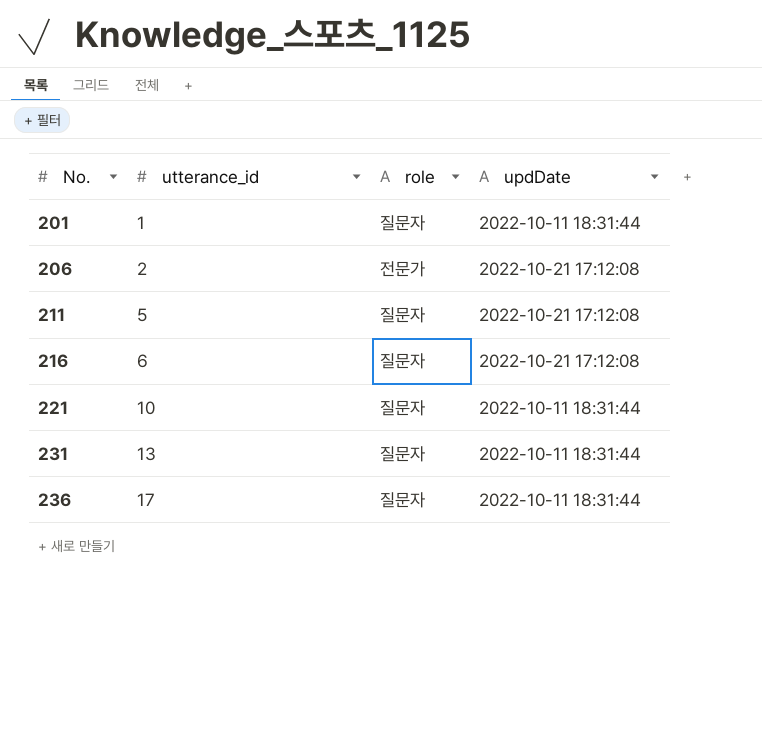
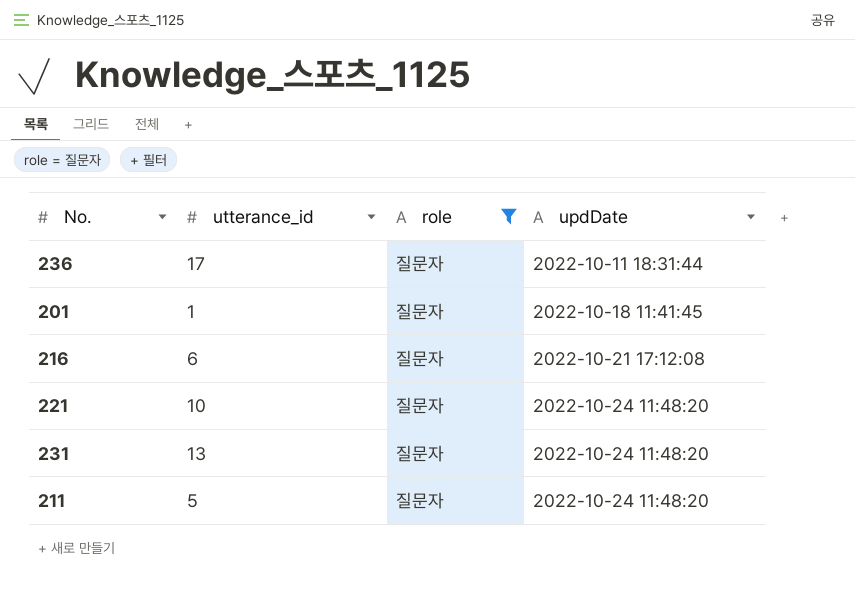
filter: none -> role = 질문자
row order: No. ascending -> updDate ascending
201 | updDate: 2022-10-11 18:31:44 -> 2022-10-18 11:41:45
221 | updDate: 2022-10-11 18:31:44 -> 2022-10-24 11:48:20
231 | updDate: 2022-10-11 18:31:44 -> 2022-10-24 11:48:20
211 | updDate: 2022-10-21 17:12:08 -> 2022-10-24 11:48:20

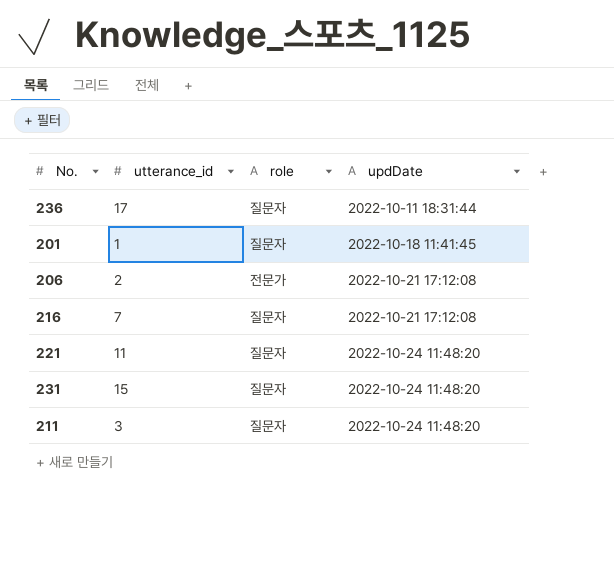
filter: role = 질문자 -> none
216 | utterance_id: 6 -> 7
221 | utterance_id: 10 -> 11
231 | utterance_id: 13 -> 15
211 | utterance_id: 5 -> 3

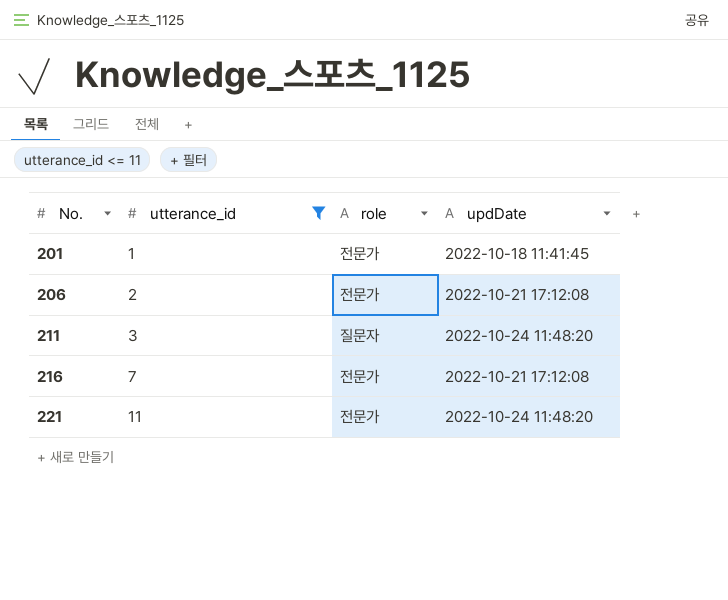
filter: none -> utterance_id <= 11
row order: updDate ascending -> No. ascending
201 | role: 질문자 -> 전문가
216 | role: 질문자 -> 전문가
221 | role: 질문자 -> 전문가

